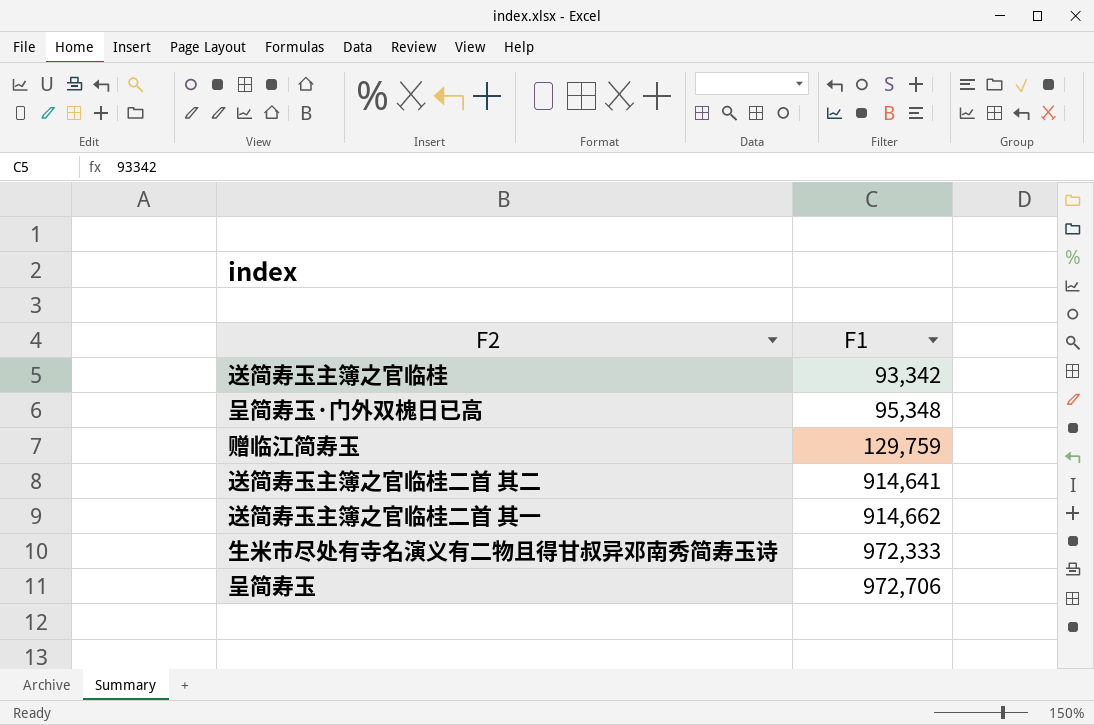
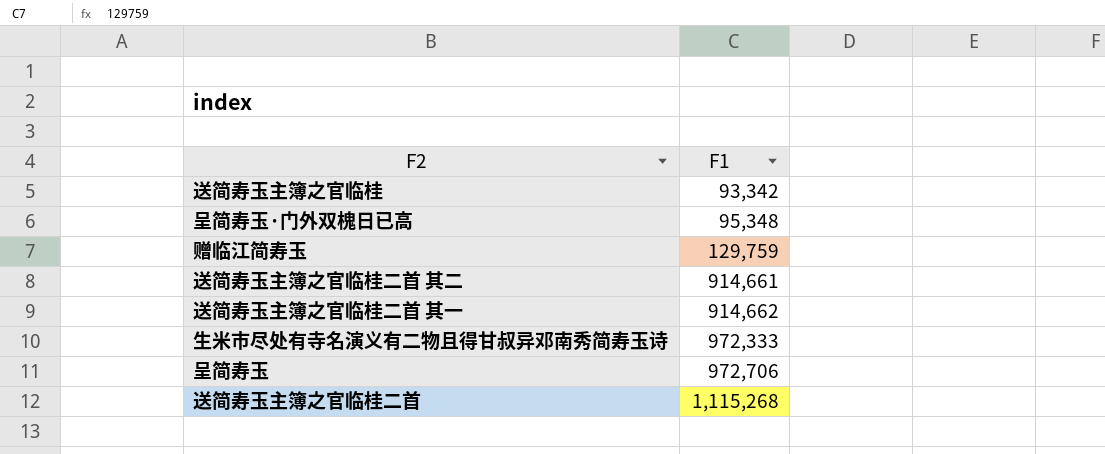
送简寿玉主簿之官临桂二首 其二 | F1: 914,641 -> 914,661
row 送简寿玉主簿之官临桂二首: none -> 1,115,268

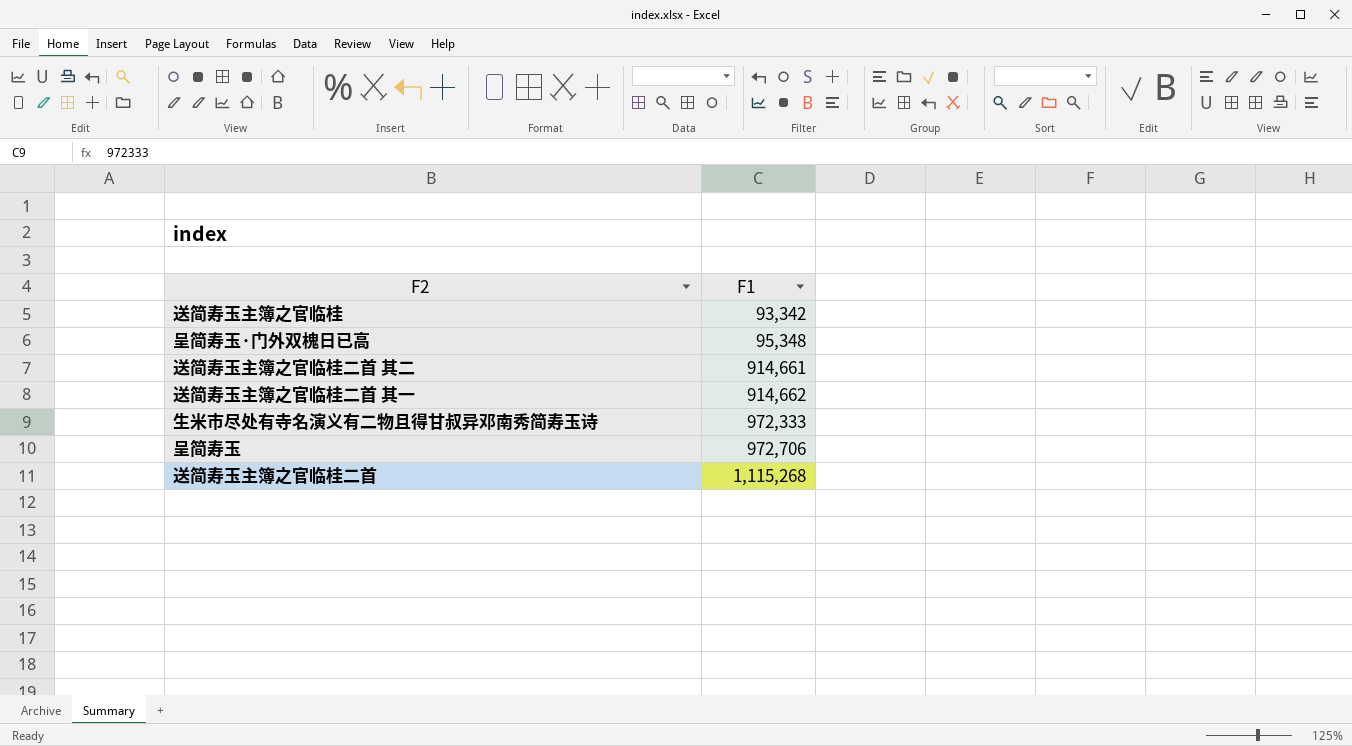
row 赠临江简寿玉: 129,759 -> none

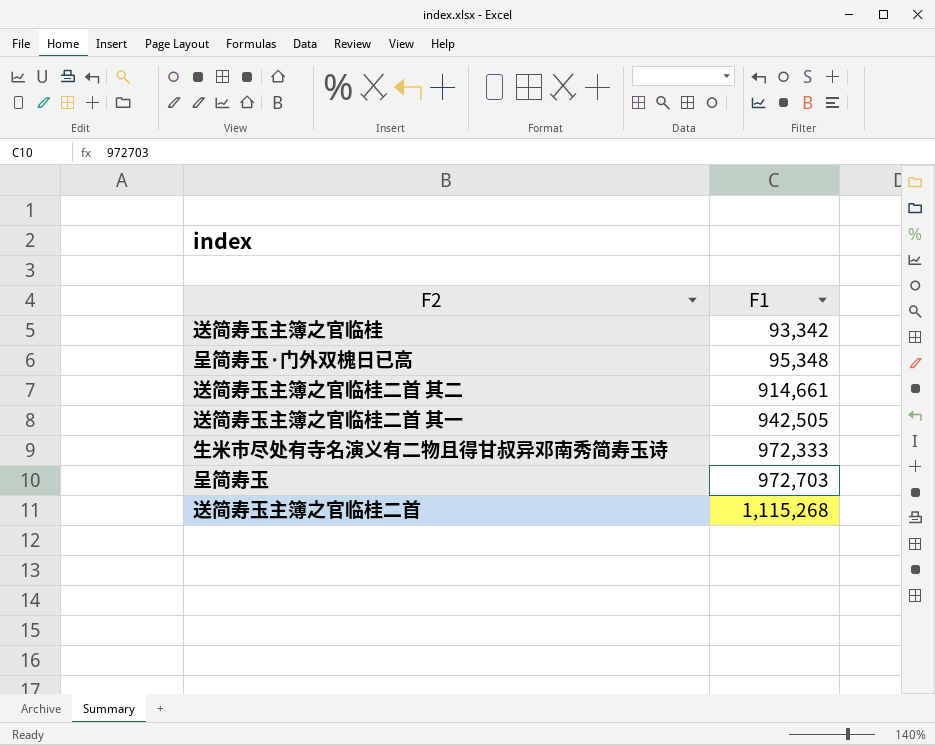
送简寿玉主簿之官临桂二首 其一 | F1: 914,662 -> 942,505
呈简寿玉 | F1: 972,706 -> 972,703

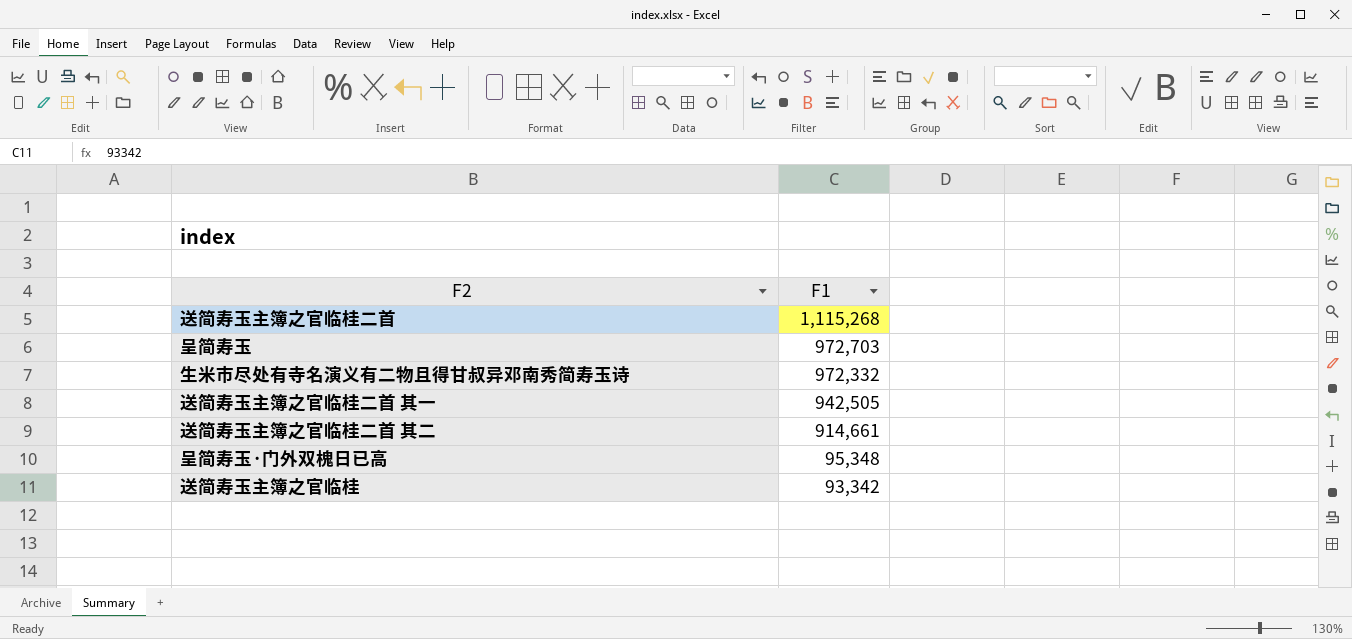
row order: F1 ascending -> F1 descending
生米市尽处有寺名演义有二物且得甘叔异邓南秀简寿玉诗 | F1: 972,333 -> 972,332

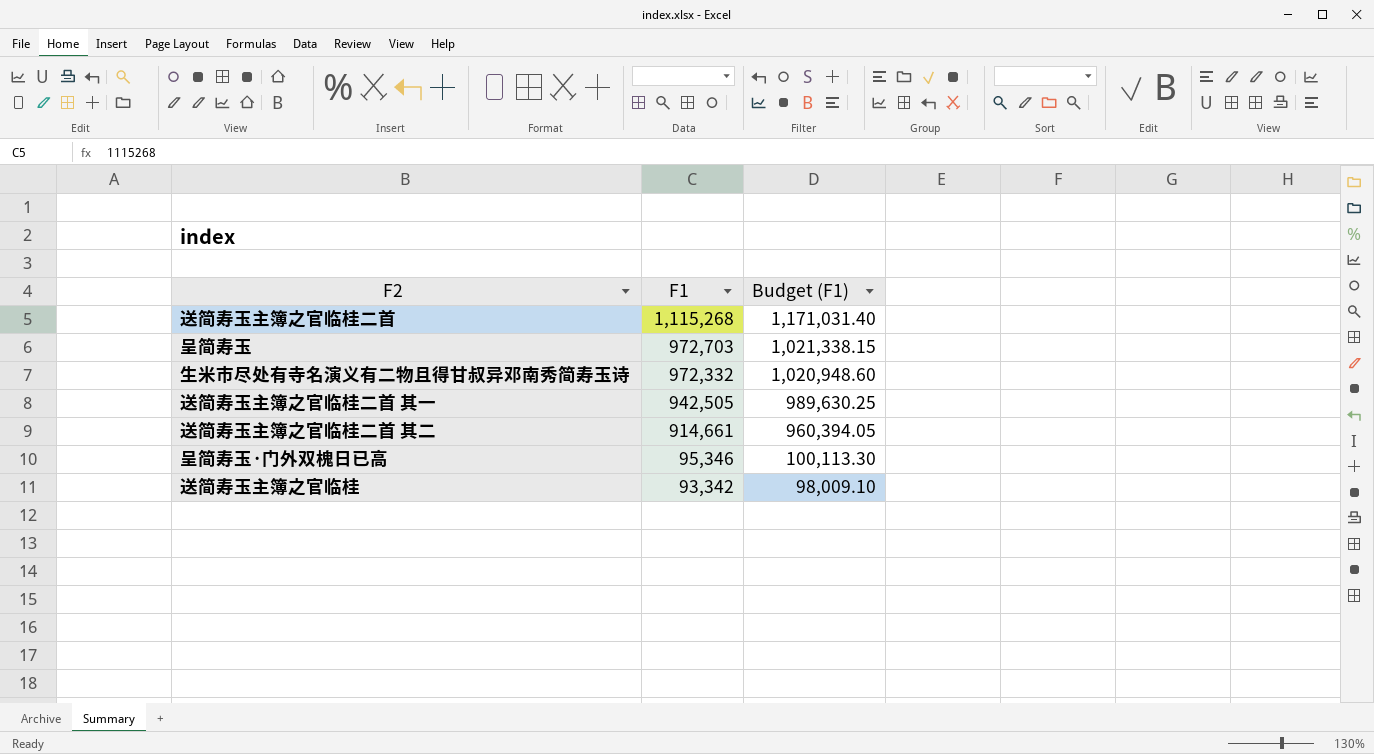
column Budget (F1) | formula: none -> [F1] * 1.05
呈简寿玉·门外双槐日已高 | F1: 95,348 -> 95,346

